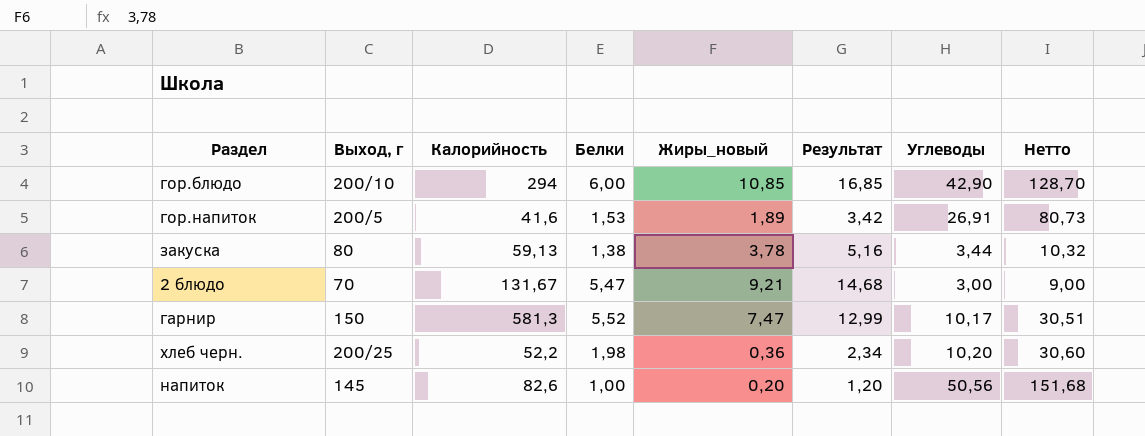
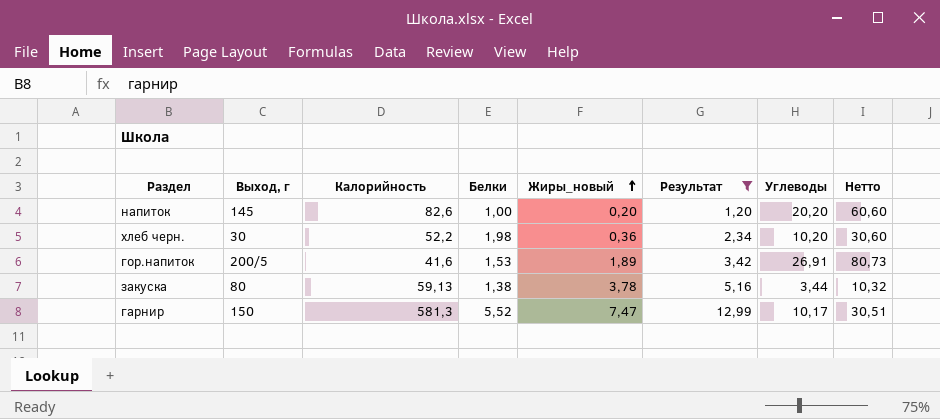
filter: none -> Результат <= 12,99
row order: none -> Жиры_новый ascending
напиток | Углеводы: 50,56 -> 20,20
напиток | Нетто: 151,68 -> 60,60
хлеб черн. | Выход, г: 200/25 -> 30

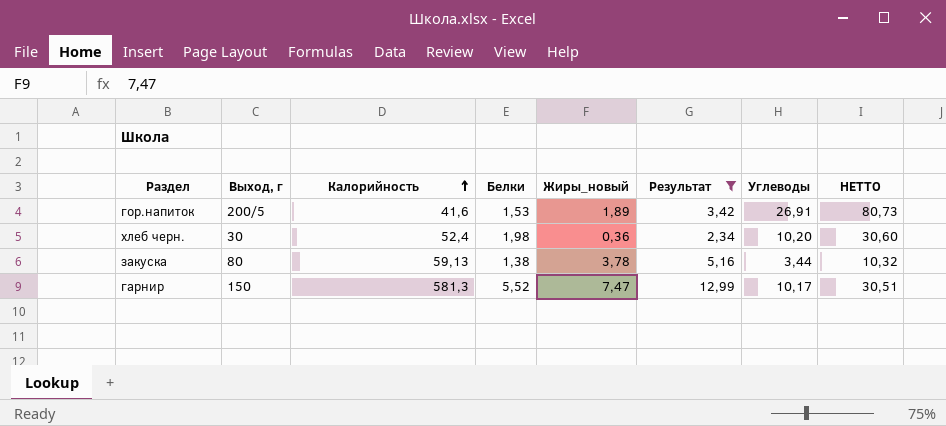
row order: Жиры_новый ascending -> Калорийность ascending
column name: Нетто -> НЕТТО
row напиток: 145 | 82,6 | 1,00 | 0,20 | 1,20 | 20,20 | 60,60 -> none
хлеб черн. | Калорийность: 52,2 -> 52,4

